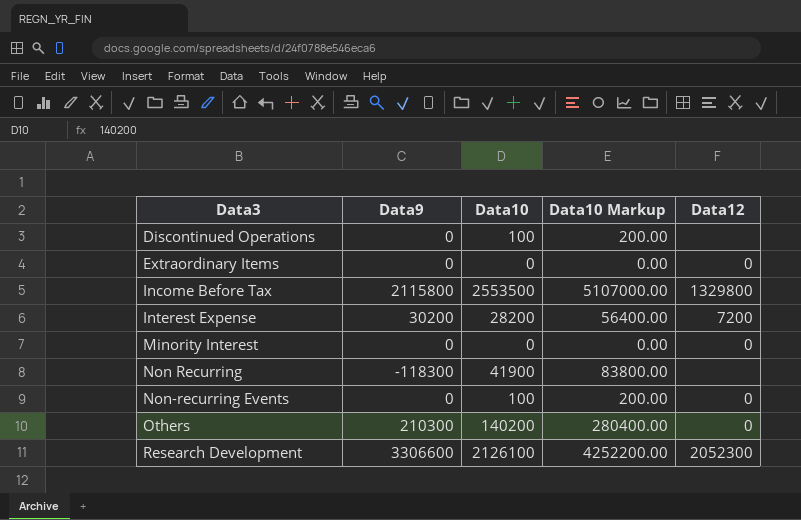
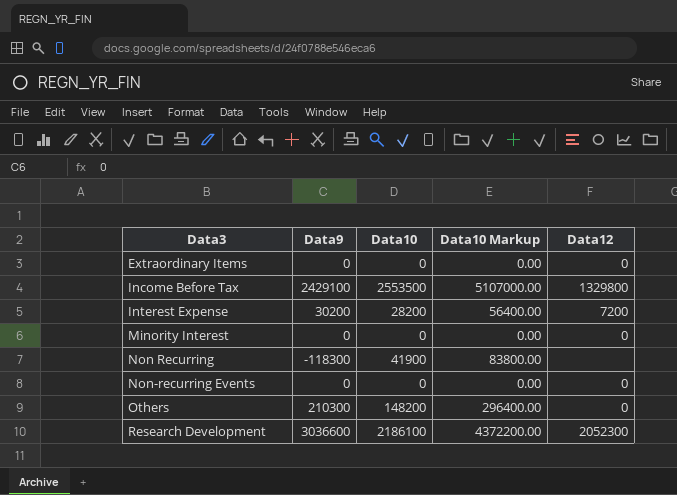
row Discontinued Operations: 0 | 100 | 200.00 | none -> none
Income Before Tax | Data9: 2115800 -> 2429100
Non-recurring Events | Data10: 100 -> 0
Non-recurring Events | Data10 Markup: 200.00 -> 0.00
Others | Data10: 140200 -> 148200
Others | Data10 Markup: 280400.00 -> 296400.00
Research Development | Data9: 3306600 -> 3036600
Research Development | Data10: 2126100 -> 2186100
Research Development | Data10 Markup: 4252200.00 -> 4372200.00

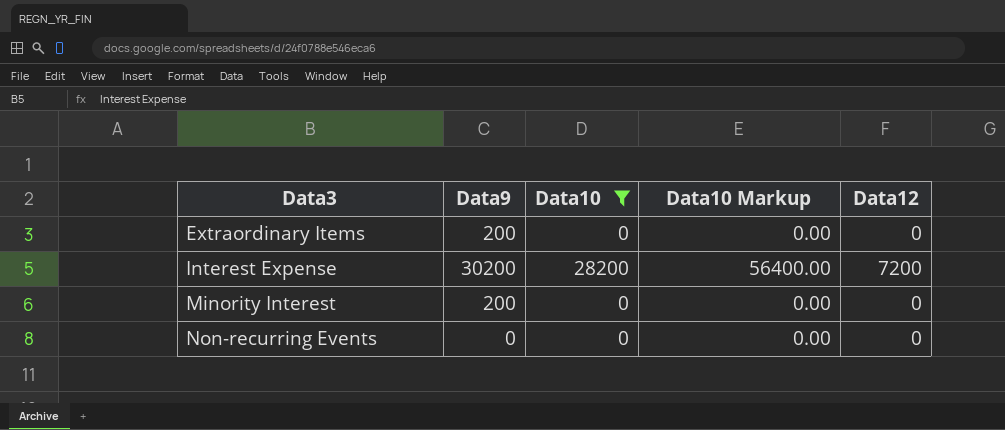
filter: none -> Data10 <= 28200
Extraordinary Items | Data9: 0 -> 200
Minority Interest | Data9: 0 -> 200

